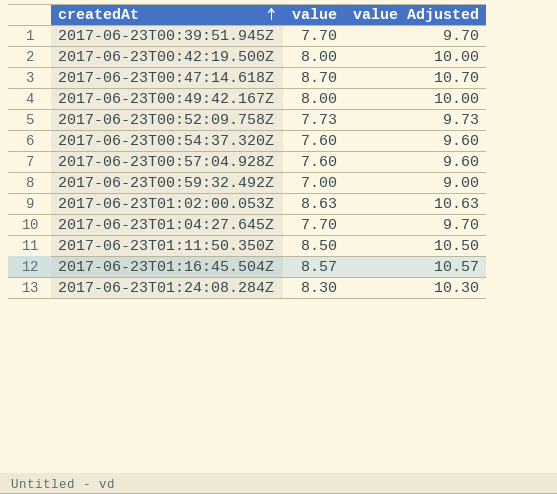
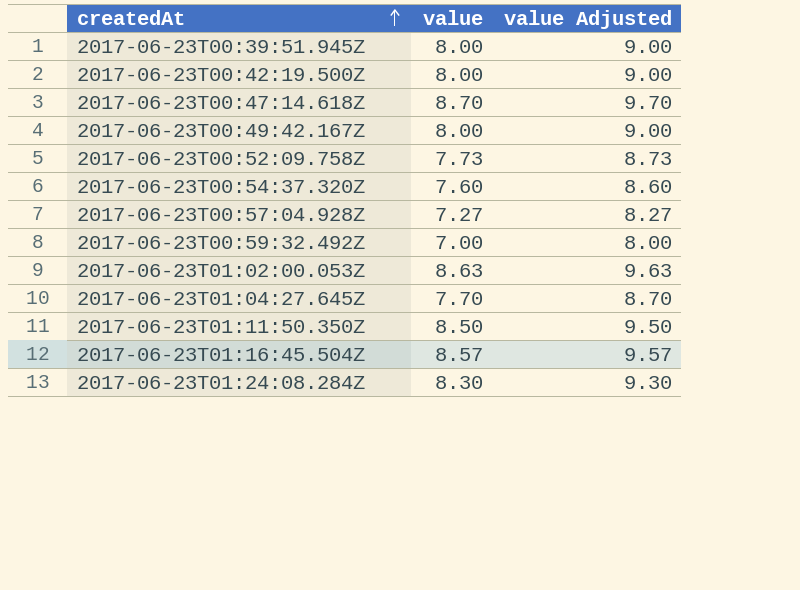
column value Adjusted | formula: [value] + 2 -> [value] + 1
2017-06-23T00:39:51.945Z | value: 7.70 -> 8.00
2017-06-23T00:57:04.928Z | value: 7.60 -> 7.27

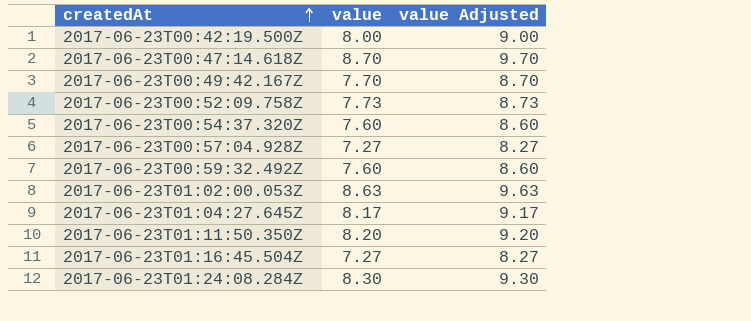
row 2017-06-23T00:39:51.945Z: 8.00 | 9.00 -> none
2017-06-23T00:49:42.167Z | value: 8.00 -> 7.70
2017-06-23T00:49:42.167Z | value Adjusted: 9.00 -> 8.70
2017-06-23T00:59:32.492Z | value: 7.00 -> 7.60
2017-06-23T00:59:32.492Z | value Adjusted: 8.00 -> 8.60
2017-06-23T01:04:27.645Z | value: 7.70 -> 8.17
2017-06-23T01:04:27.645Z | value Adjusted: 8.70 -> 9.17
2017-06-23T01:11:50.350Z | value: 8.50 -> 8.20
2017-06-23T01:11:50.350Z | value Adjusted: 9.50 -> 9.20
2017-06-23T01:16:45.504Z | value: 8.57 -> 7.27
2017-06-23T01:16:45.504Z | value Adjusted: 9.57 -> 8.27

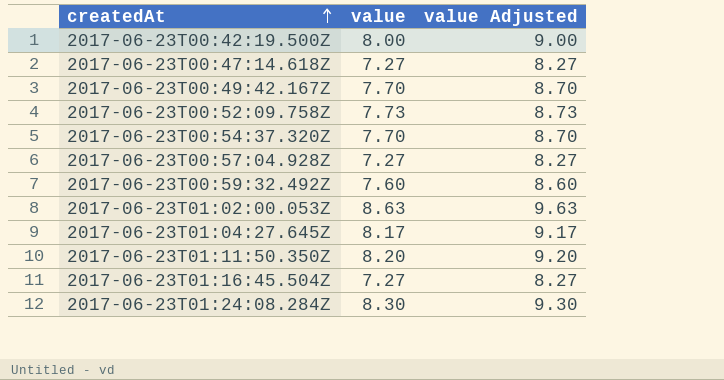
2017-06-23T00:47:14.618Z | value: 8.70 -> 7.27
2017-06-23T00:47:14.618Z | value Adjusted: 9.70 -> 8.27
2017-06-23T00:54:37.320Z | value: 7.60 -> 7.70
2017-06-23T00:54:37.320Z | value Adjusted: 8.60 -> 8.70

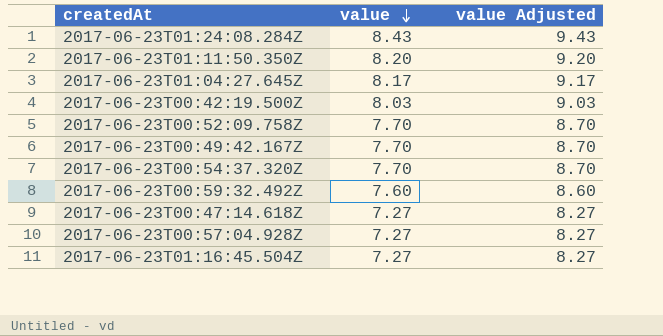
row order: createdAt ascending -> value descending
row 2017-06-23T01:02:00.053Z: 8.63 | 9.63 -> none
2017-06-23T01:24:08.284Z | value: 8.30 -> 8.43
2017-06-23T01:24:08.284Z | value Adjusted: 9.30 -> 9.43
2017-06-23T00:42:19.500Z | value: 8.00 -> 8.03
2017-06-23T00:42:19.500Z | value Adjusted: 9.00 -> 9.03
2017-06-23T00:52:09.758Z | value: 7.73 -> 7.70
2017-06-23T00:52:09.758Z | value Adjusted: 8.73 -> 8.70

